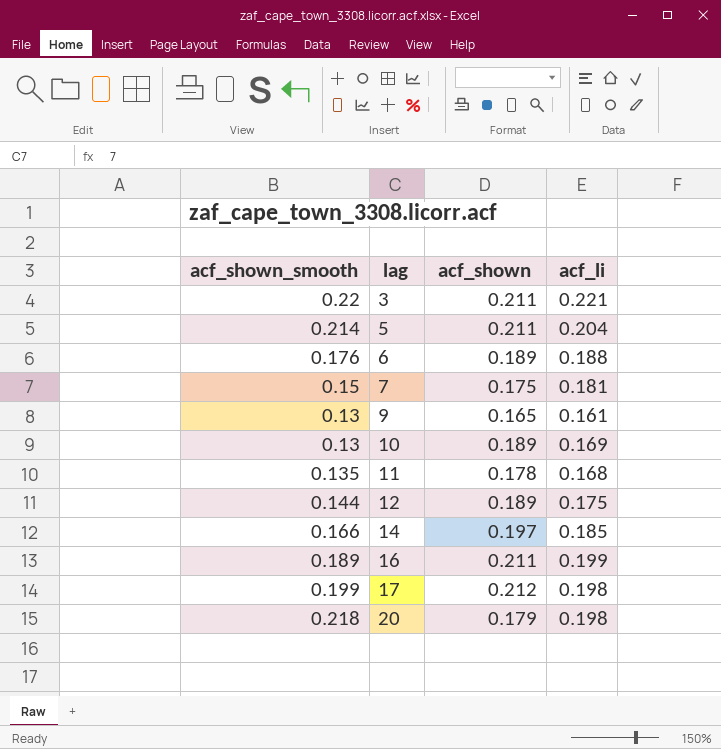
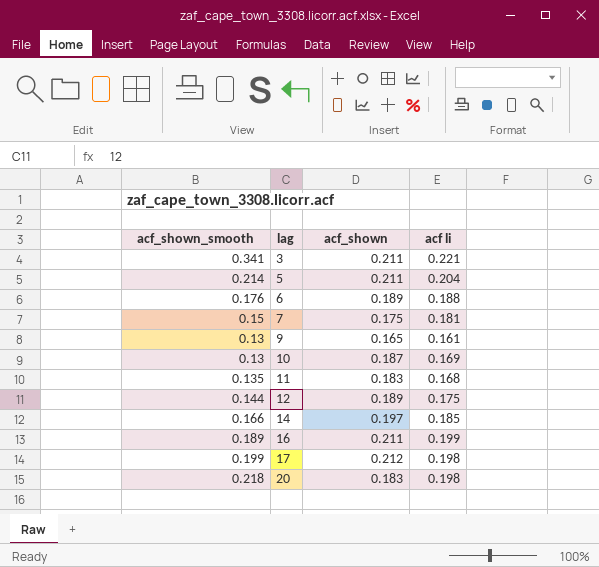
column name: acf_li -> acf li
3 | acf_shown_smooth: 0.22 -> 0.341
10 | acf_shown: 0.189 -> 0.187
11 | acf_shown: 0.178 -> 0.183
20 | acf_shown: 0.179 -> 0.183

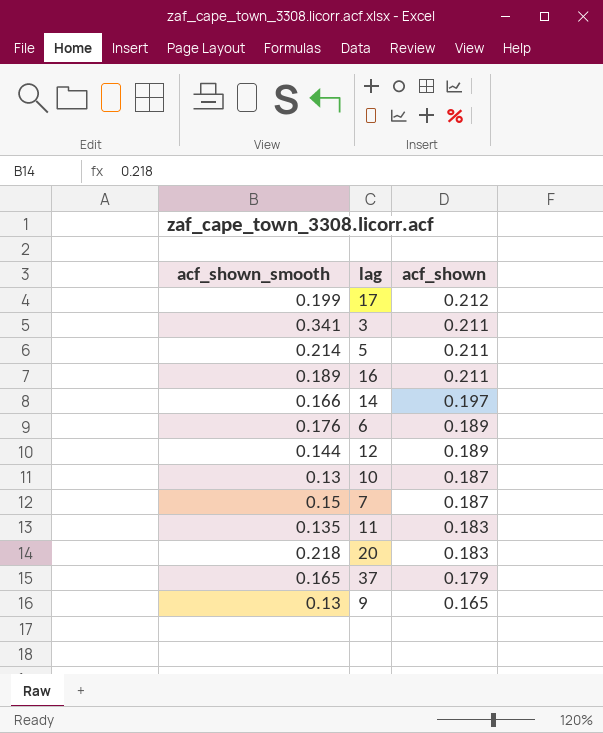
row order: lag ascending -> acf_shown descending
column acf li | position: 4 -> none
7 | acf_shown: 0.175 -> 0.187
row 37: none -> 0.165 | 0.179

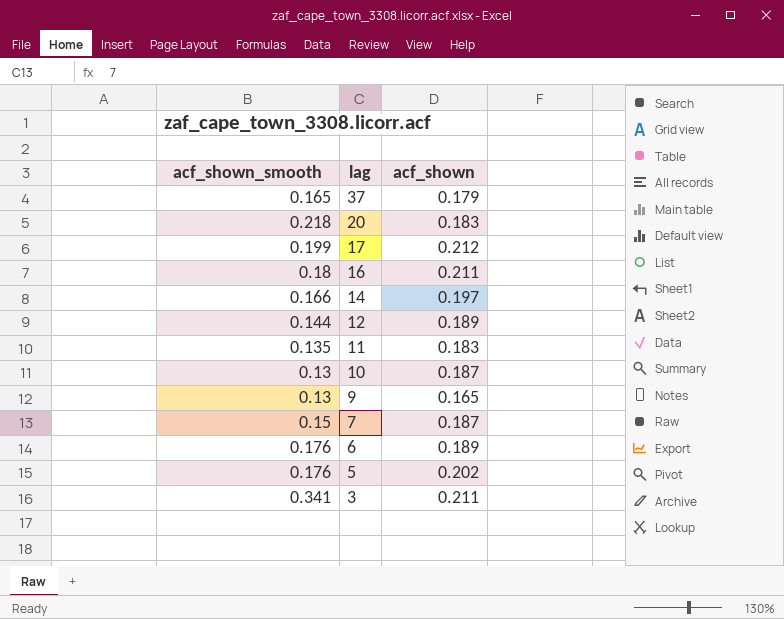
row order: acf_shown descending -> lag descending
16 | acf_shown_smooth: 0.189 -> 0.18
5 | acf_shown_smooth: 0.214 -> 0.176
5 | acf_shown: 0.211 -> 0.202

